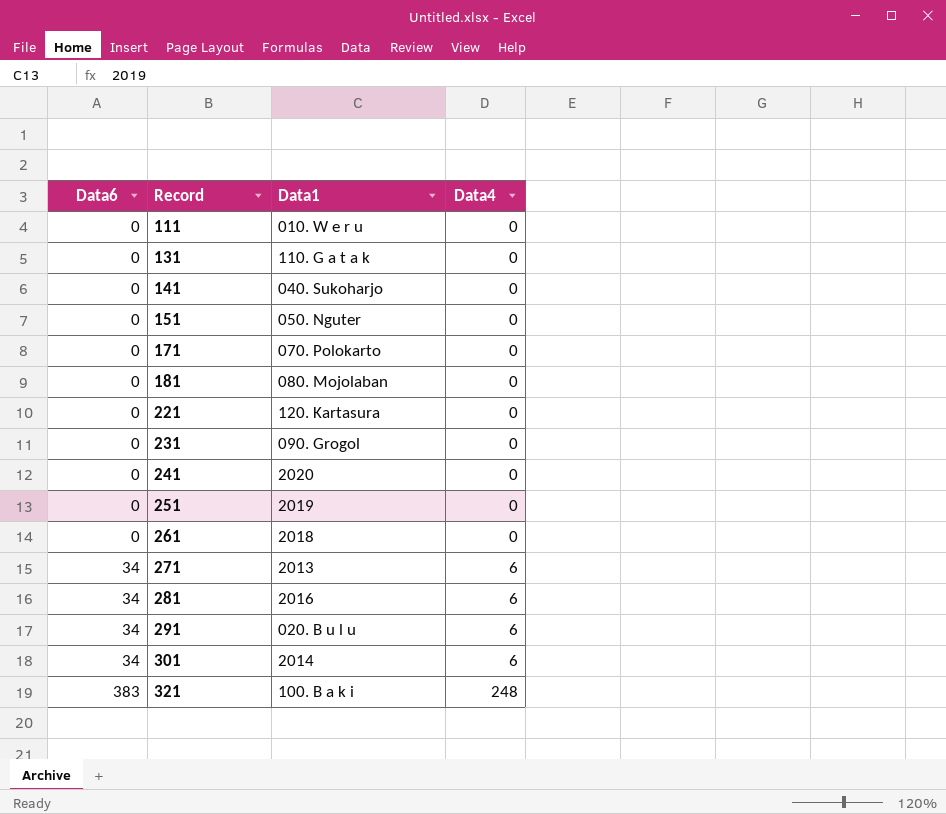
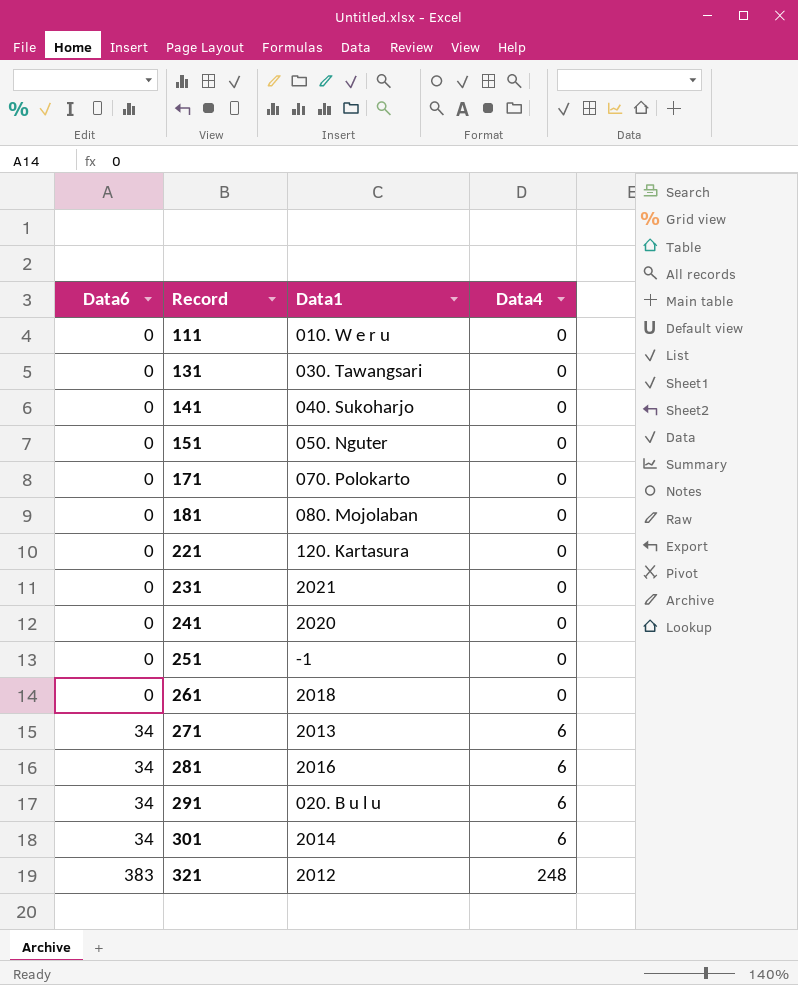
131 | Data1: 110. G a t a k -> 030. Tawangsari
231 | Data1: 090. Grogol -> 2021
251 | Data1: 2019 -> -1
321 | Data1: 100. B a k i -> 2012

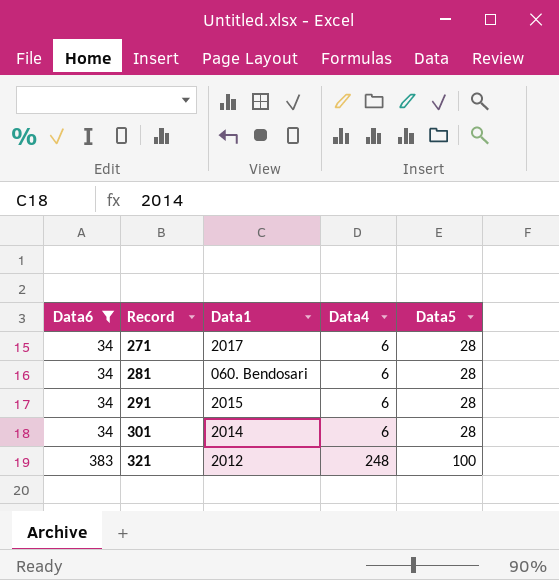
filter: none -> Data6 != 0
column Data5 | position: none -> 5
271 | Data1: 2013 -> 2017
281 | Data1: 2016 -> 060. Bendosari
291 | Data1: 020. B u l u -> 2015

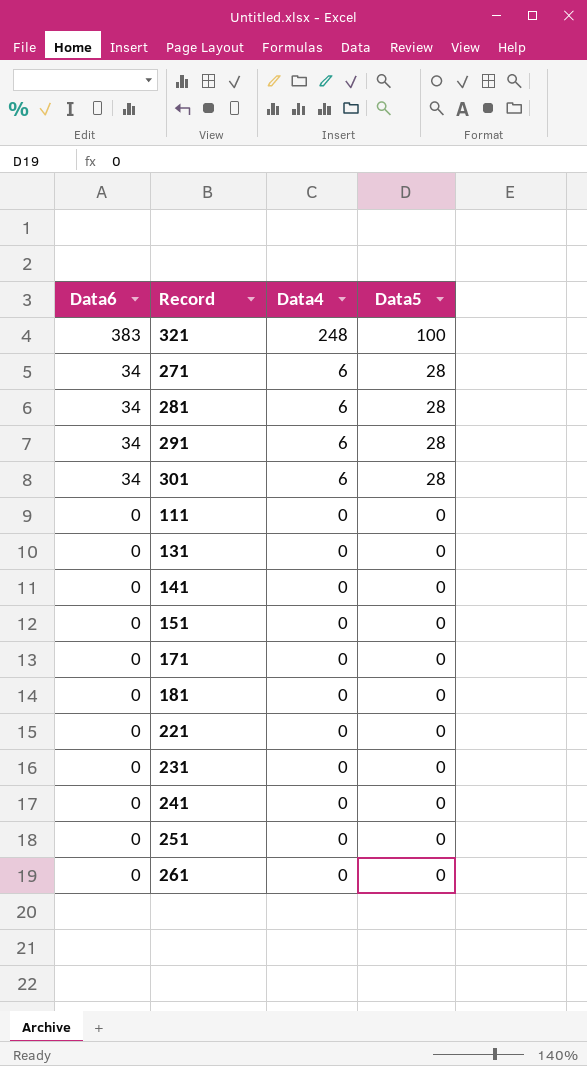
filter: Data6 != 0 -> none
row order: Data6 ascending -> Data6 descending
column Data1 | position: 3 -> none

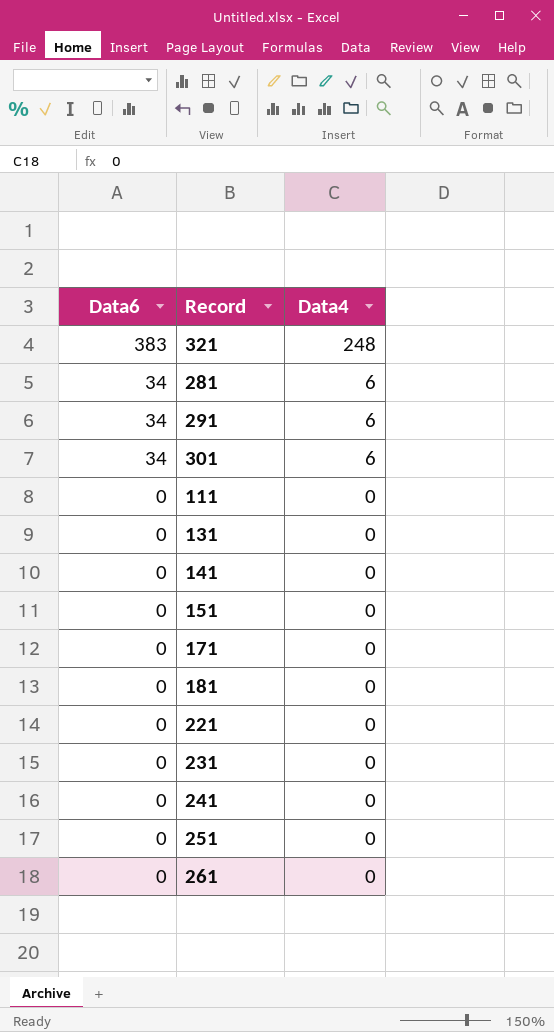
column Data5 | position: 4 -> none
row 271: 34 | 6 | 28 -> none

